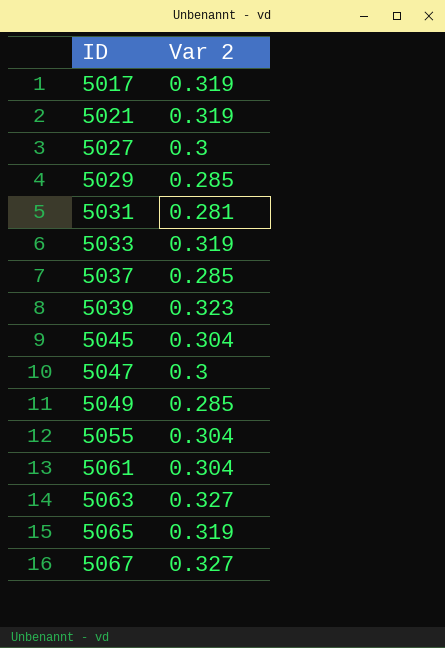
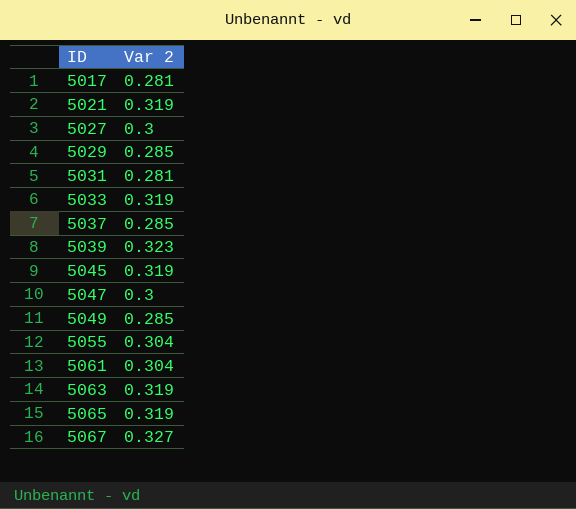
5017 | Var 2: 0.319 -> 0.281
5045 | Var 2: 0.304 -> 0.319
5063 | Var 2: 0.327 -> 0.319

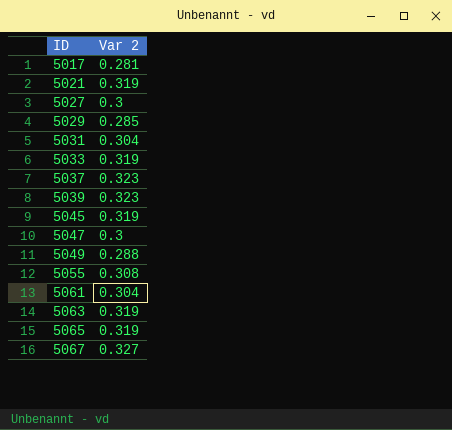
5031 | Var 2: 0.281 -> 0.304
5037 | Var 2: 0.285 -> 0.323
5049 | Var 2: 0.285 -> 0.288
5055 | Var 2: 0.304 -> 0.308

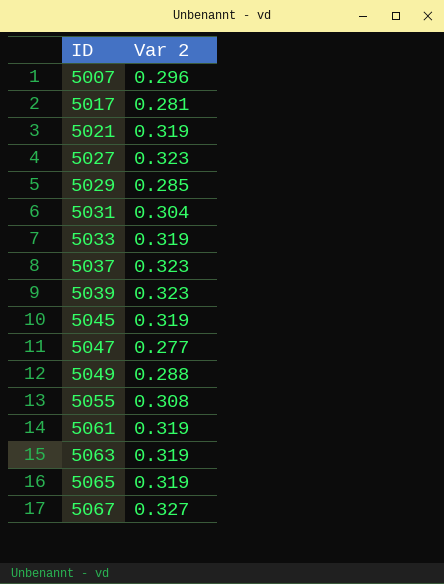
row 5007: none -> 0.296
5027 | Var 2: 0.3 -> 0.323
5047 | Var 2: 0.3 -> 0.277
5061 | Var 2: 0.304 -> 0.319

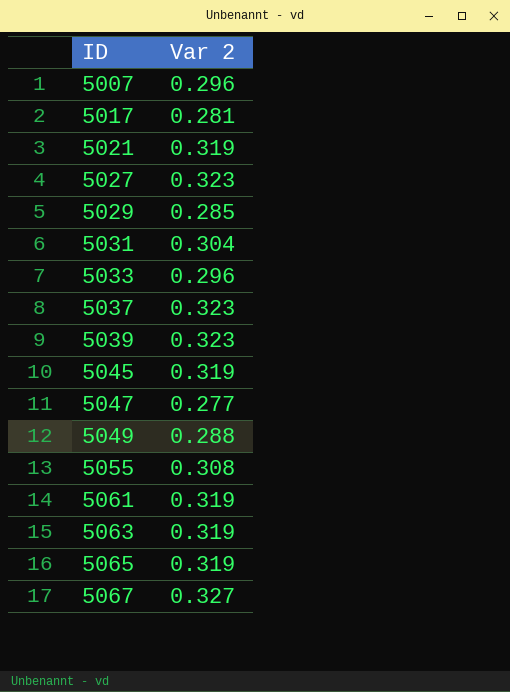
5033 | Var 2: 0.319 -> 0.296

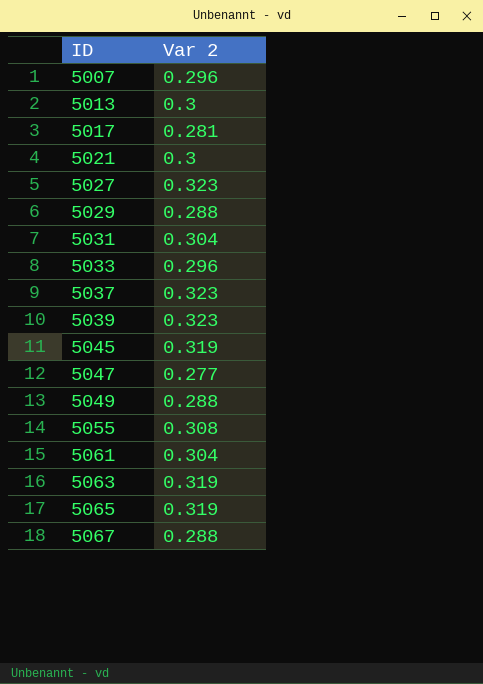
row 5013: none -> 0.3
5021 | Var 2: 0.319 -> 0.3
5029 | Var 2: 0.285 -> 0.288
5061 | Var 2: 0.319 -> 0.304
5067 | Var 2: 0.327 -> 0.288

